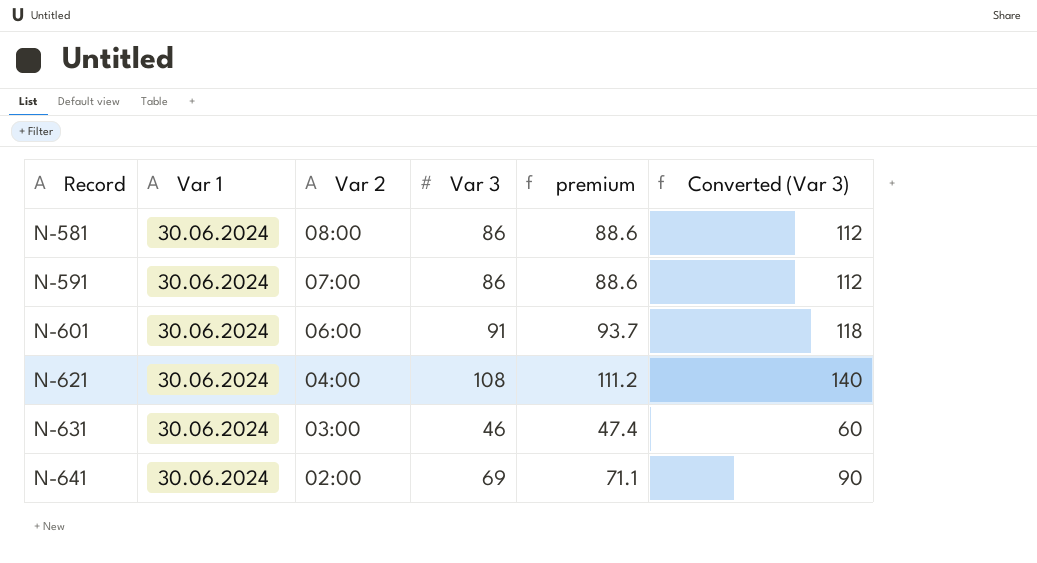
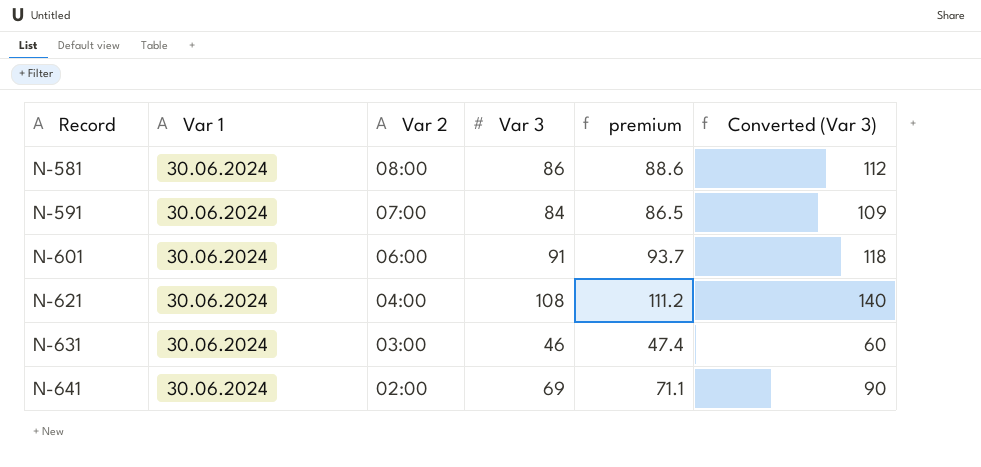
N-591 | Var 3: 86 -> 84
N-591 | premium: 88.6 -> 86.5
N-591 | Converted (Var 3): 112 -> 109

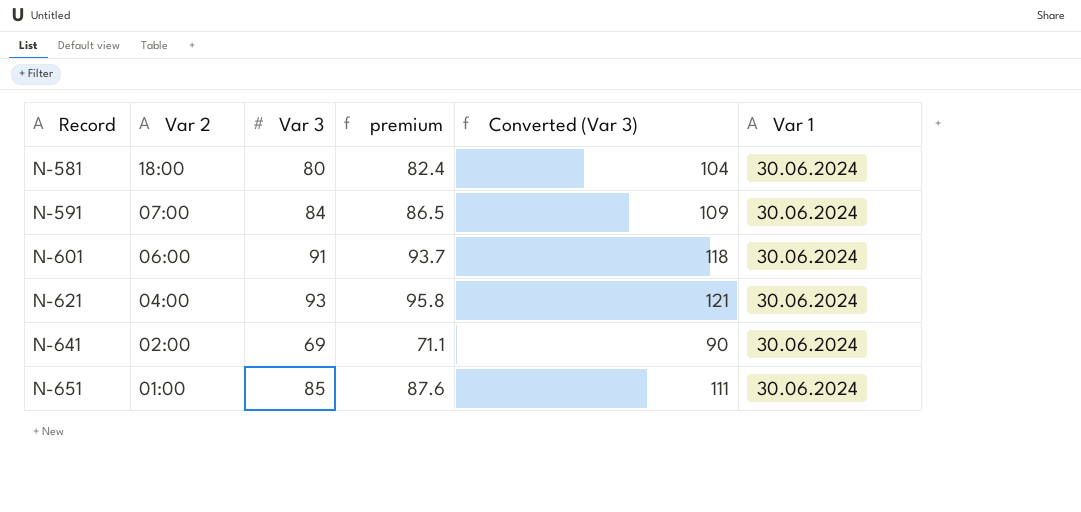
column Var 1 | position: 2 -> 6
row N-631: 30.06.2024 | 03:00 | 46 | 47.4 | 60 -> none
N-581 | Var 2: 08:00 -> 18:00
N-581 | Var 3: 86 -> 80
N-581 | premium: 88.6 -> 82.4
N-581 | Converted (Var 3): 112 -> 104
N-621 | Var 3: 108 -> 93
N-621 | premium: 111.2 -> 95.8
N-621 | Converted (Var 3): 140 -> 121
row N-651: none -> 01:00 | 85 | 87.6 | 111 | 30.06.2024

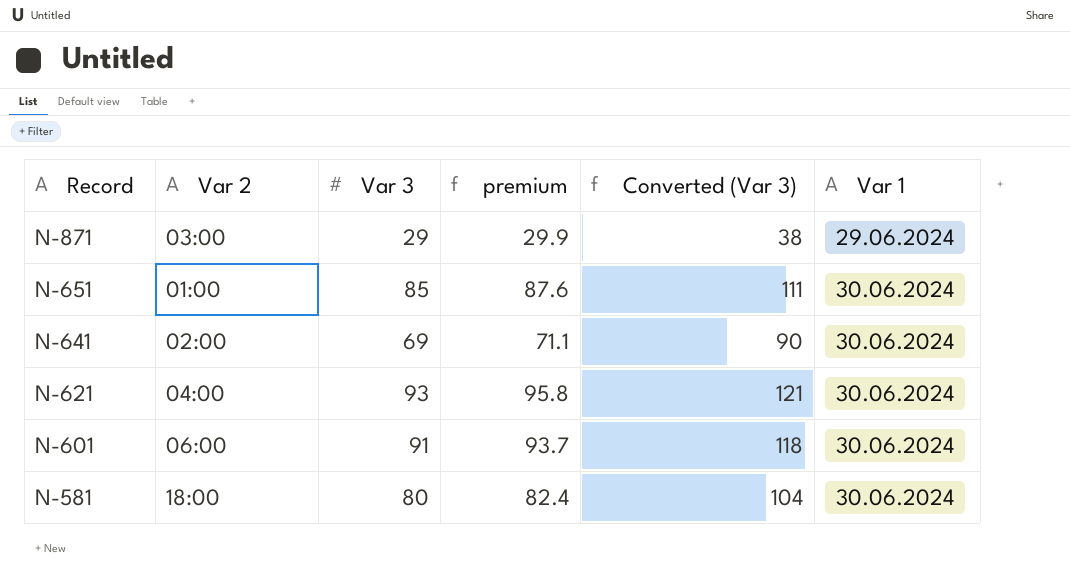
row order: Record ascending -> Record descending
row N-591: 07:00 | 84 | 86.5 | 109 | 30.06.2024 -> none
row N-871: none -> 03:00 | 29 | 29.9 | 38 | 29.06.2024

